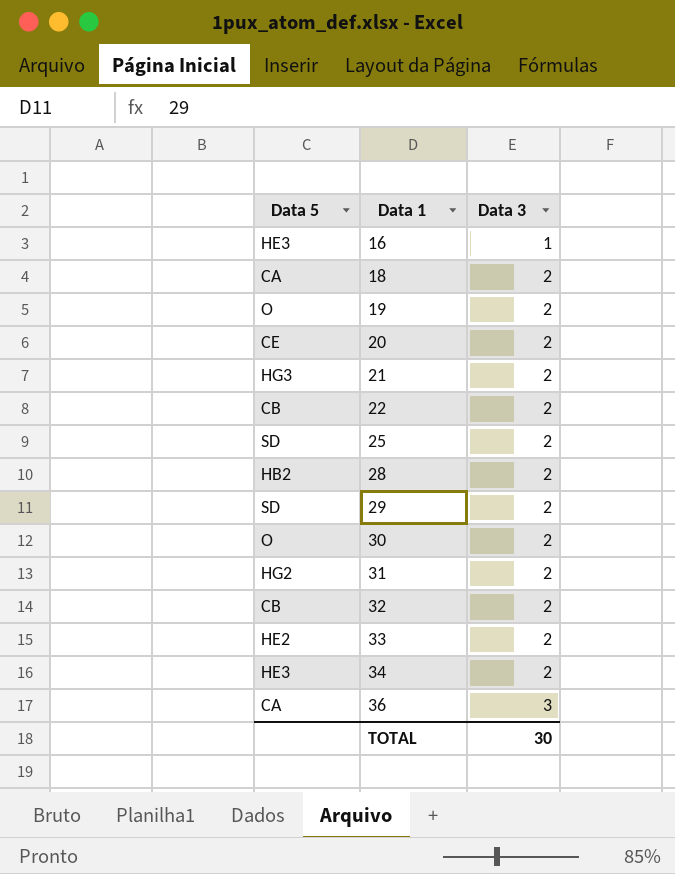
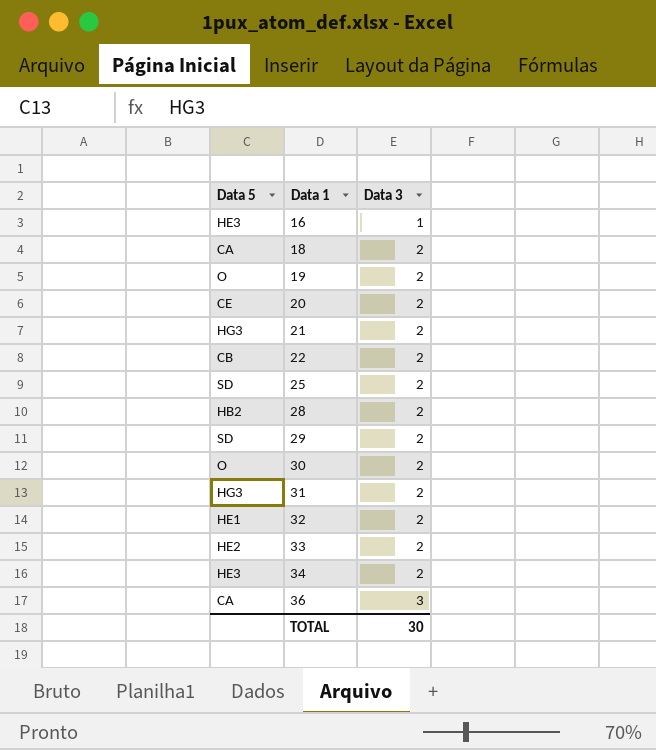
31 | Data 5: HG2 -> HG3
32 | Data 5: CB -> HE1

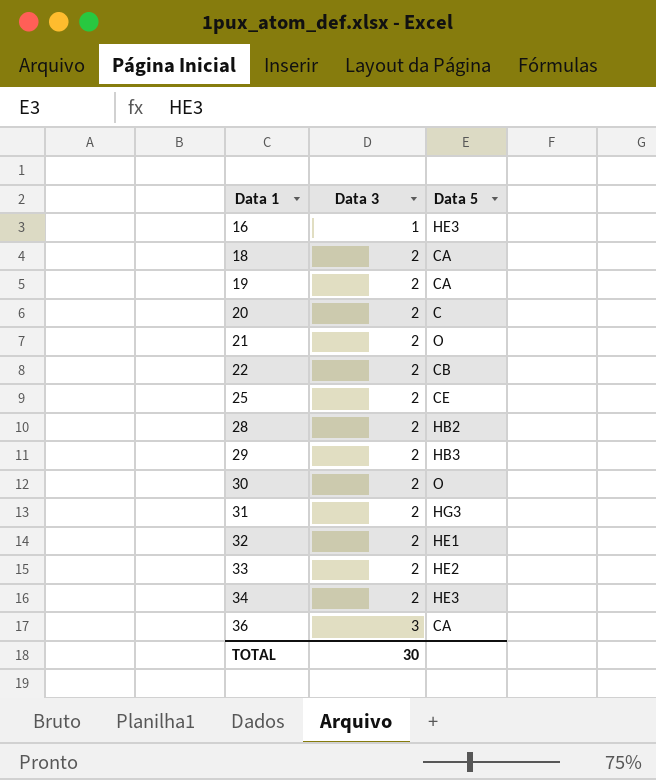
column Data 5 | position: 1 -> 3
19 | Data 5: O -> CA
20 | Data 5: CE -> C
21 | Data 5: HG3 -> O
25 | Data 5: SD -> CE
29 | Data 5: SD -> HB3

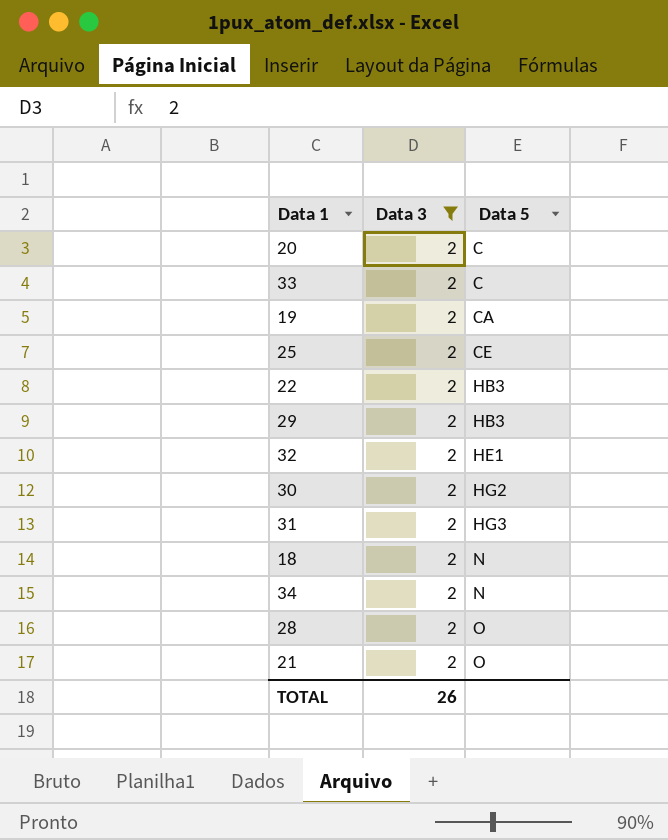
filter: none -> Data 3 = 2
row order: Data 1 ascending -> Data 5 ascending
33 | Data 5: HE2 -> C
22 | Data 5: CB -> HB3
30 | Data 5: O -> HG2
18 | Data 5: CA -> N
34 | Data 5: HE3 -> N
28 | Data 5: HB2 -> O
TOTAL | Data 3: 30 -> 26

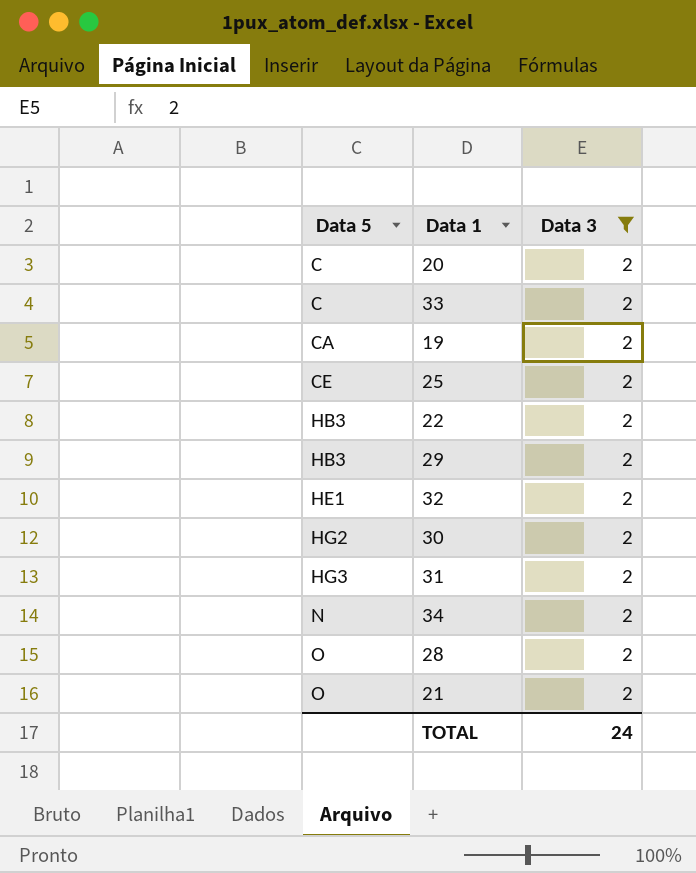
column Data 5 | position: 3 -> 1
row 18: 2 | N -> none
TOTAL | Data 3: 26 -> 24

